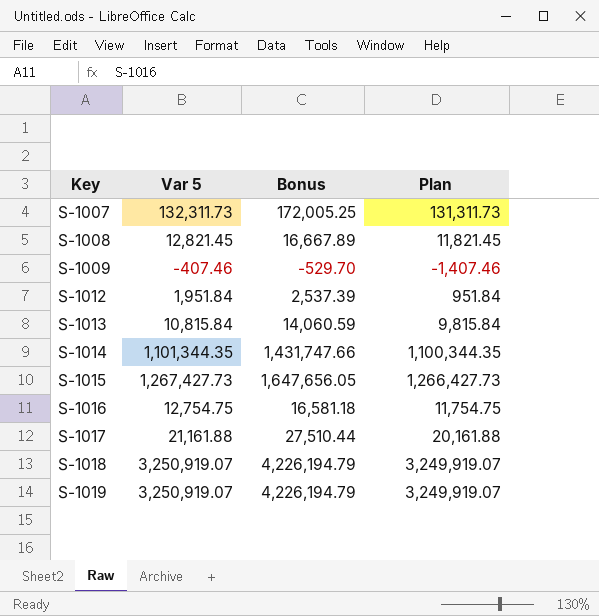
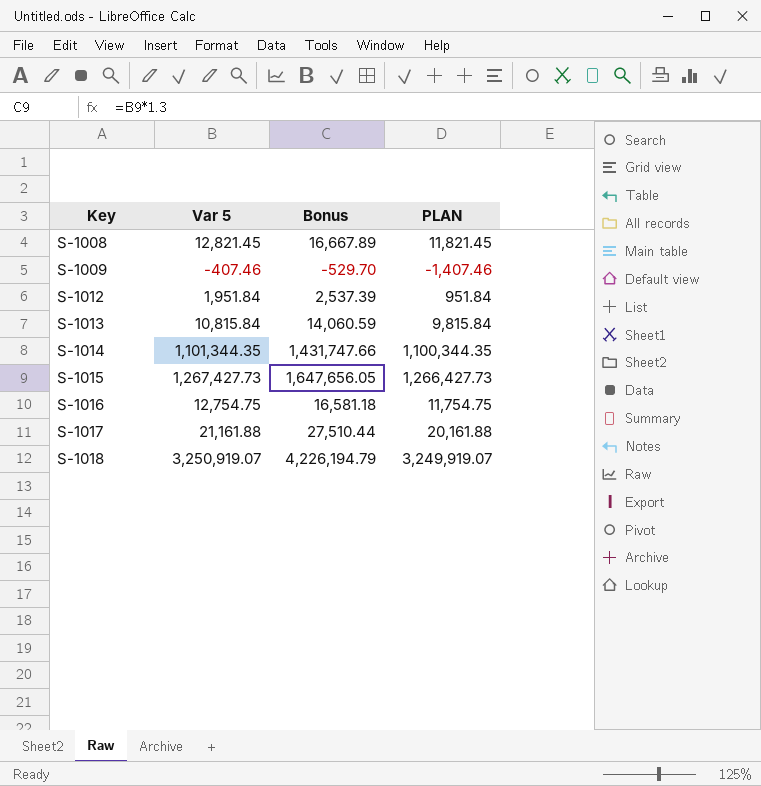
column name: Plan -> PLAN
row S-1007: 132,311.73 | 172,005.25 | 131,311.73 -> none
row S-1019: 3,250,919.07 | 4,226,194.79 | 3,249,919.07 -> none

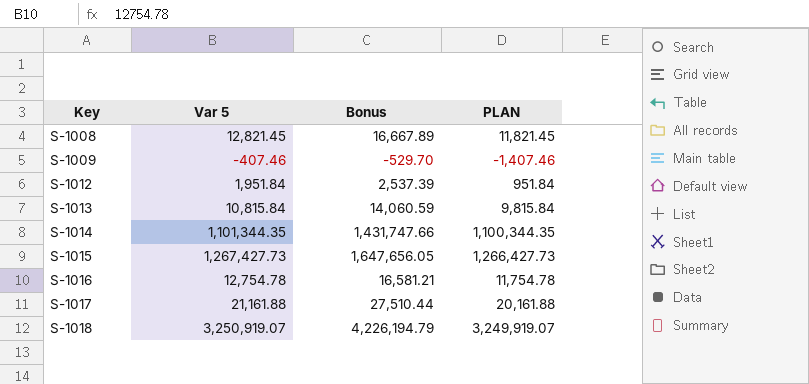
S-1016 | Var 5: 12,754.75 -> 12,754.78
S-1016 | Bonus: 16,581.18 -> 16,581.21
S-1016 | PLAN: 11,754.75 -> 11,754.78

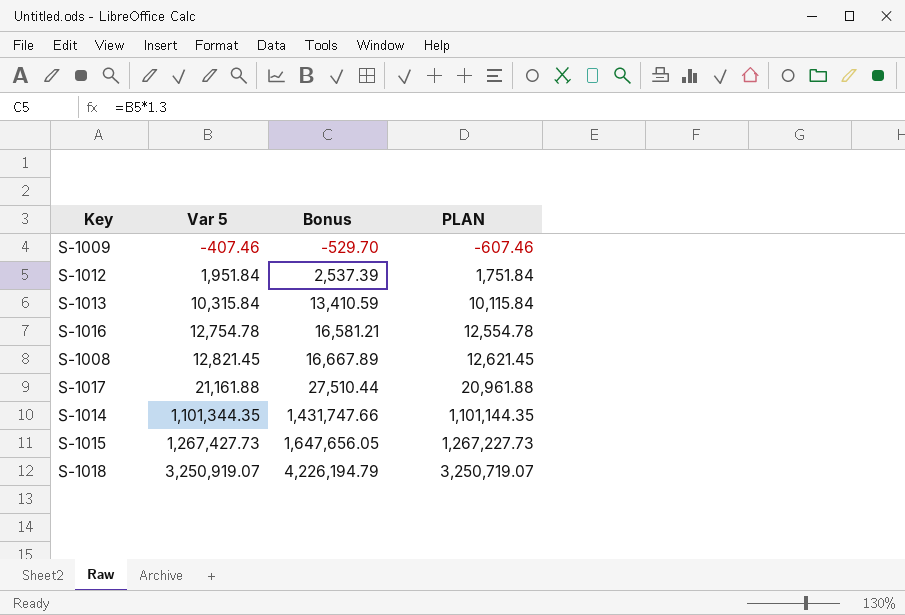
row order: Key ascending -> Var 5 ascending
column PLAN | formula: [Var 5] - 1000 -> [Var 5] - 200
S-1013 | Var 5: 10,815.84 -> 10,315.84
S-1013 | Bonus: 14,060.59 -> 13,410.59

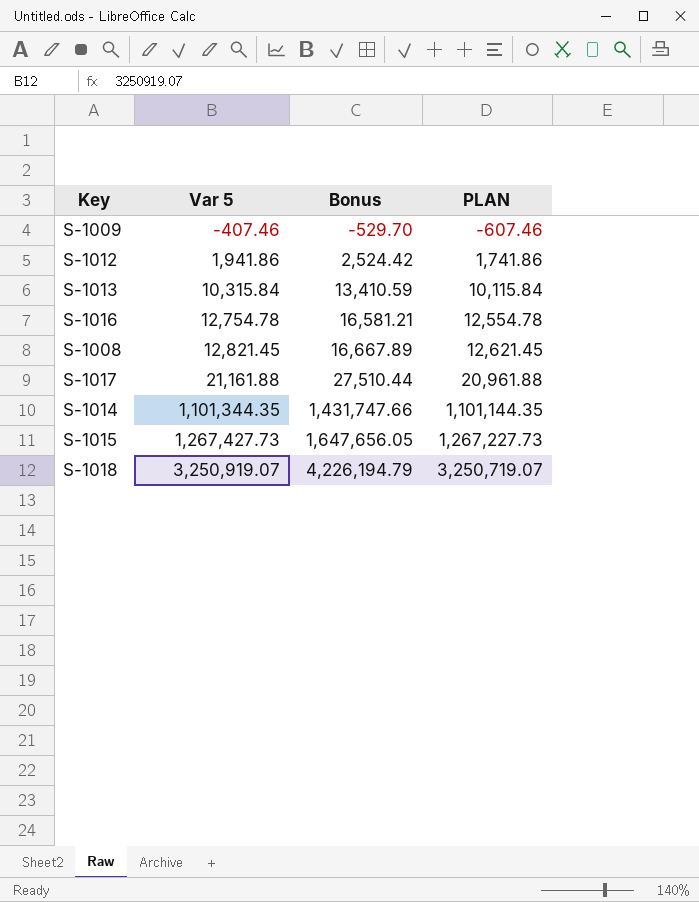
S-1012 | Var 5: 1,951.84 -> 1,941.86
S-1012 | Bonus: 2,537.39 -> 2,524.42
S-1012 | PLAN: 1,751.84 -> 1,741.86

